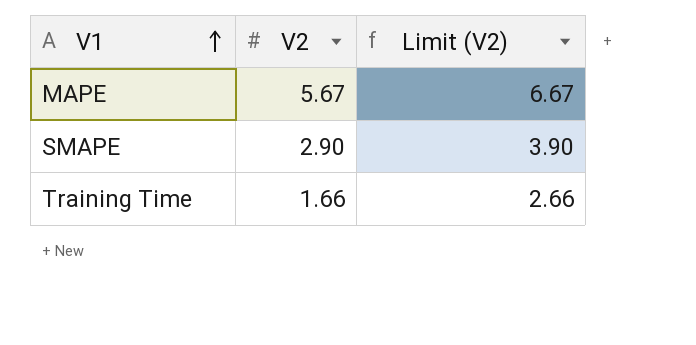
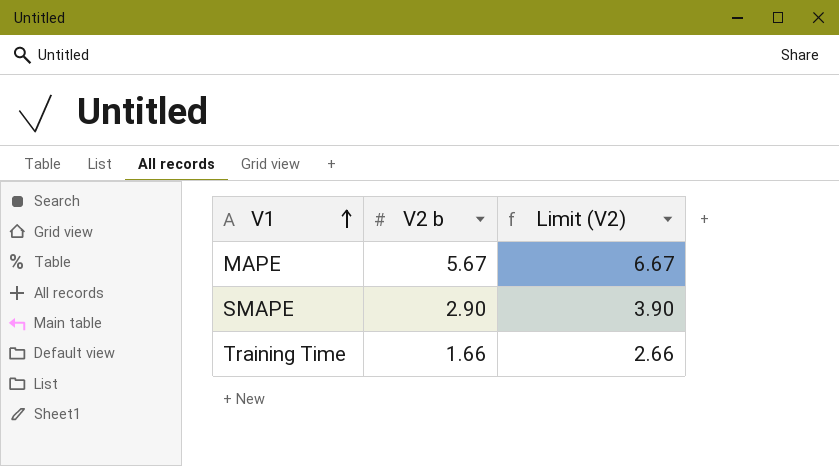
column name: V2 -> V2 b

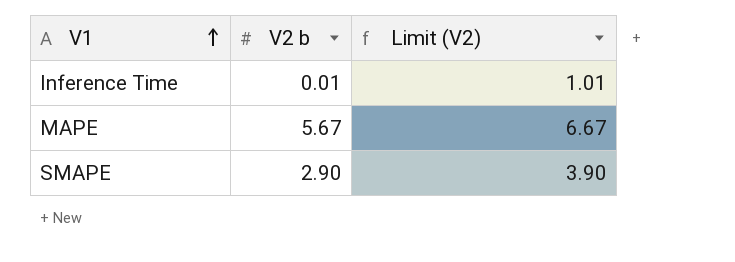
row Training Time: 1.66 | 2.66 -> none
row Inference Time: none -> 0.01 | 1.01

